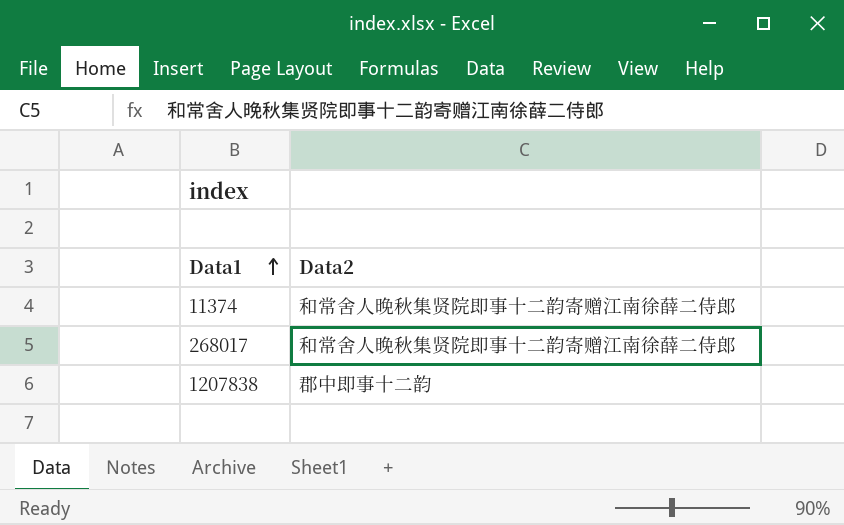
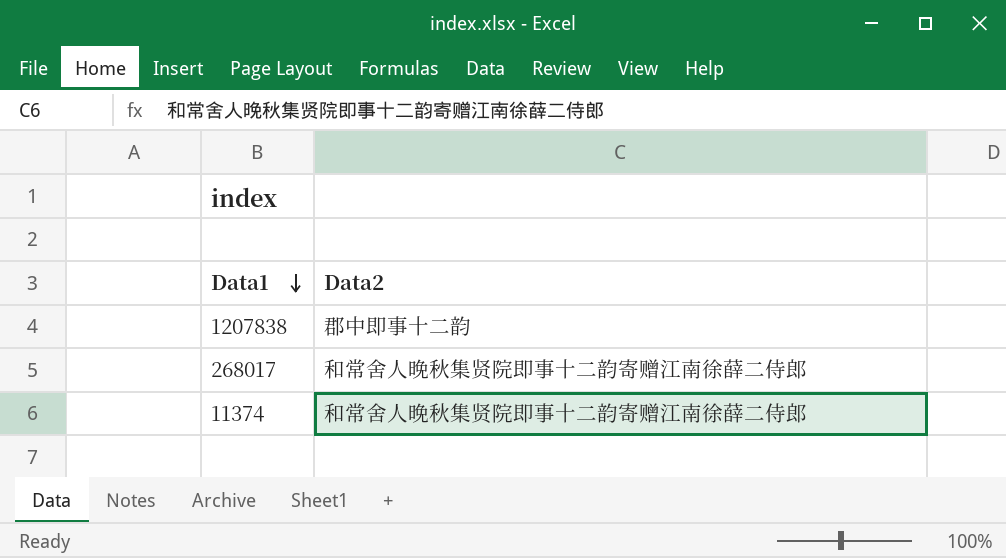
row order: Data1 ascending -> Data1 descending

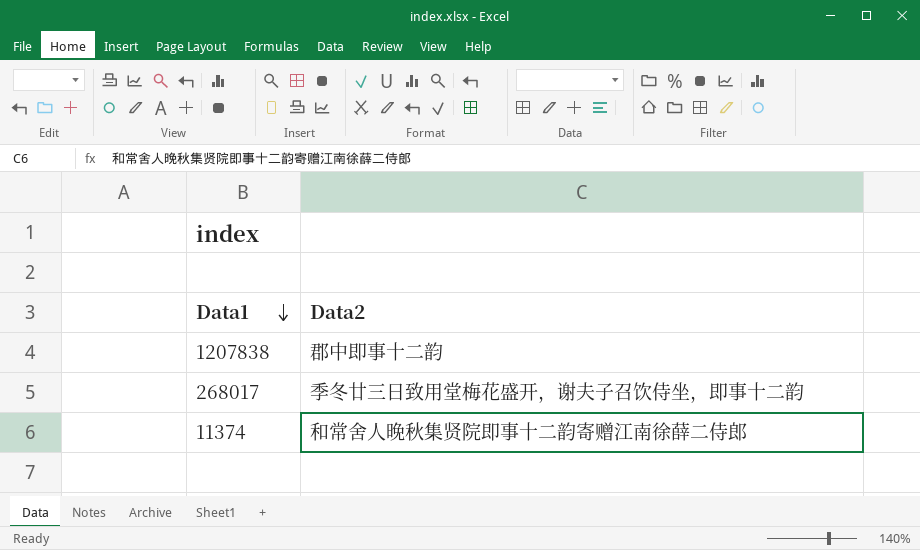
268017 | Data2: 和常舍人晚秋集贤院即事十二韵寄赠江南徐薛二侍郎 -> 季冬廿三日致用堂梅花盛开，谢夫子召饮侍坐，即事十二韵

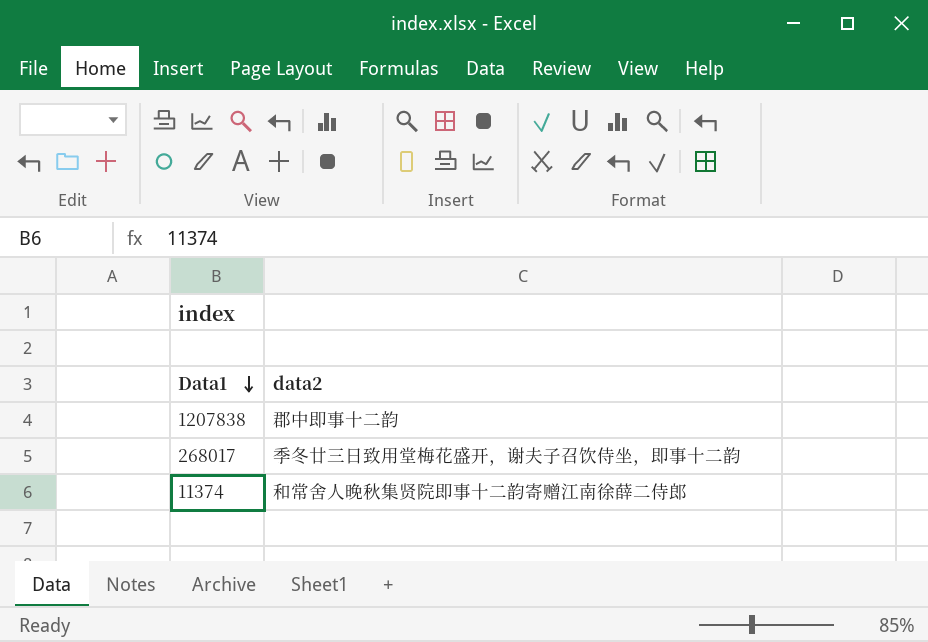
column name: Data2 -> data2

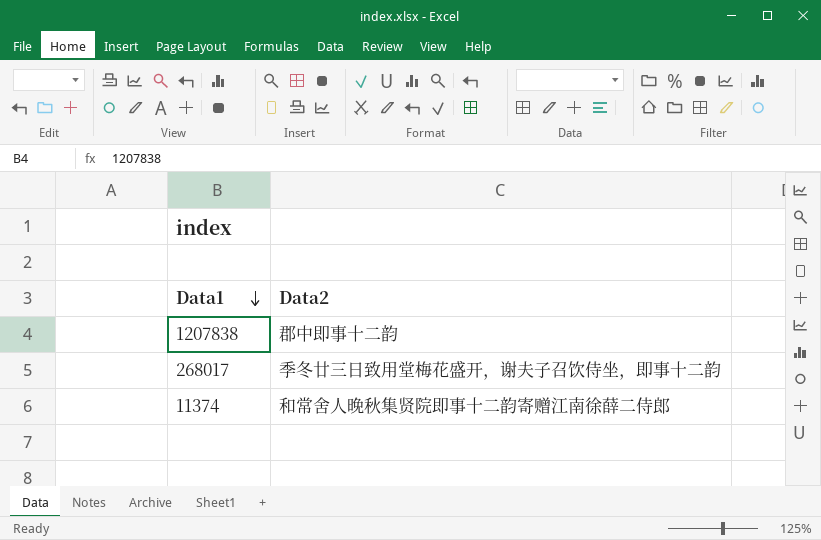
column name: data2 -> Data2

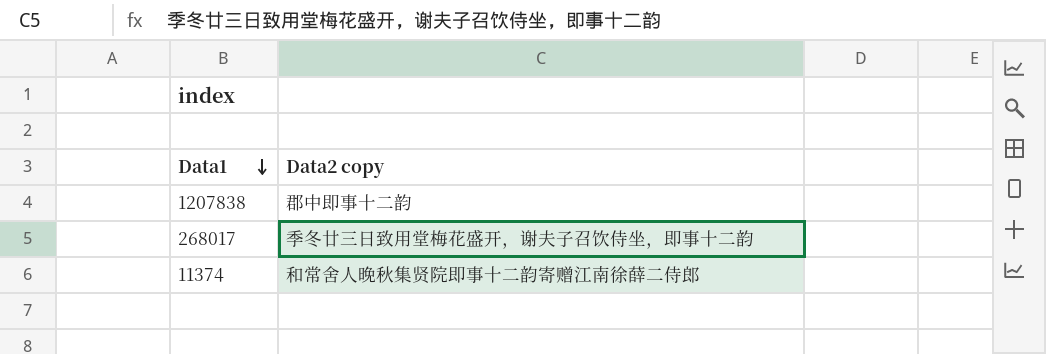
column name: Data2 -> Data2 copy

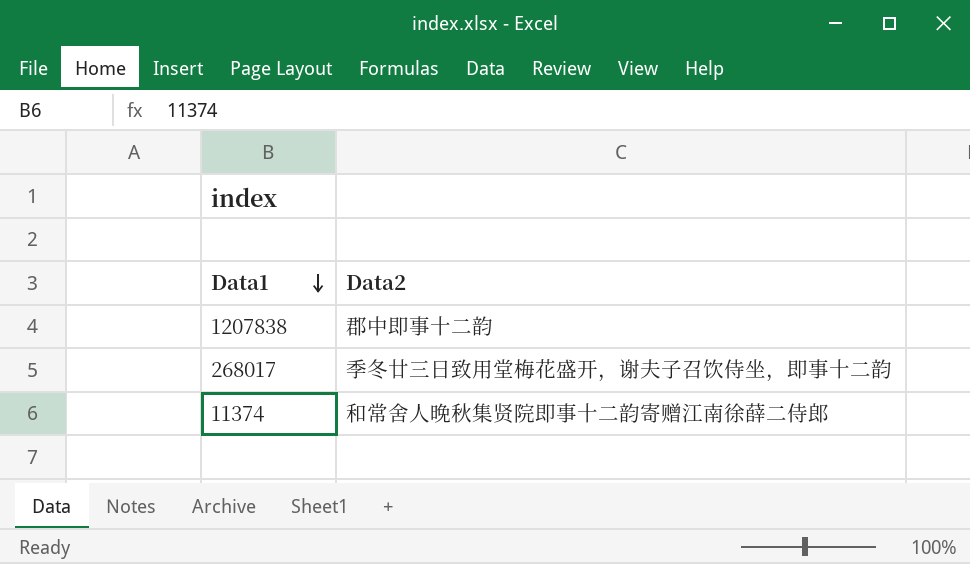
column name: Data2 copy -> Data2

